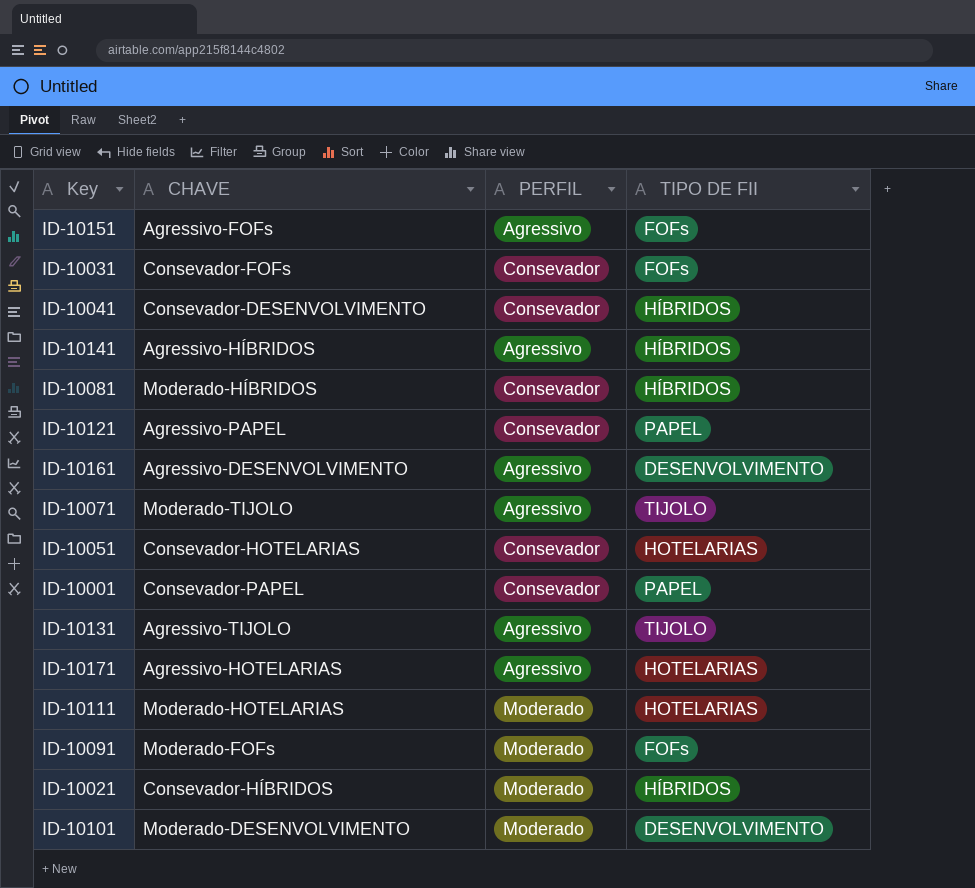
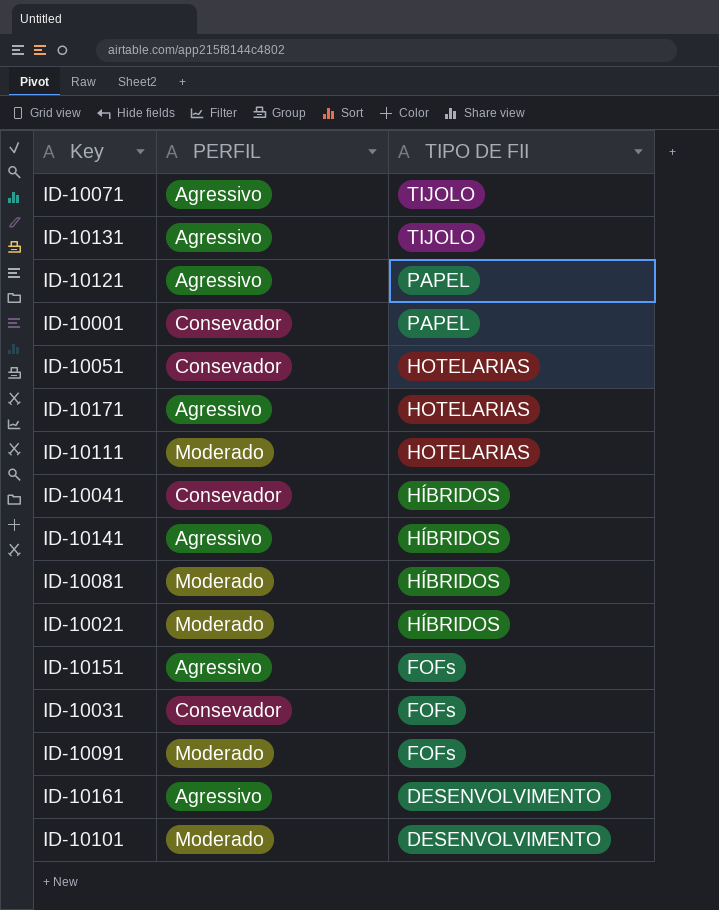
row order: none -> TIPO DE FII descending
column CHAVE | position: 2 -> none
ID-10121 | PERFIL: Consevador -> Agressivo
ID-10081 | PERFIL: Consevador -> Moderado

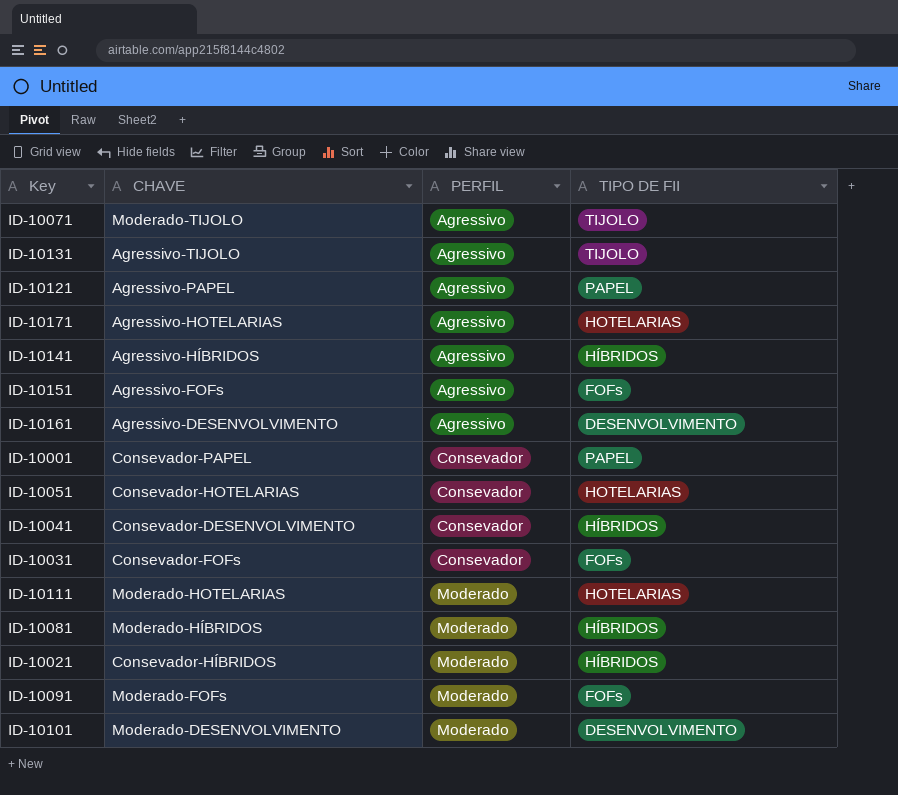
row order: TIPO DE FII descending -> PERFIL ascending
column CHAVE | position: none -> 2

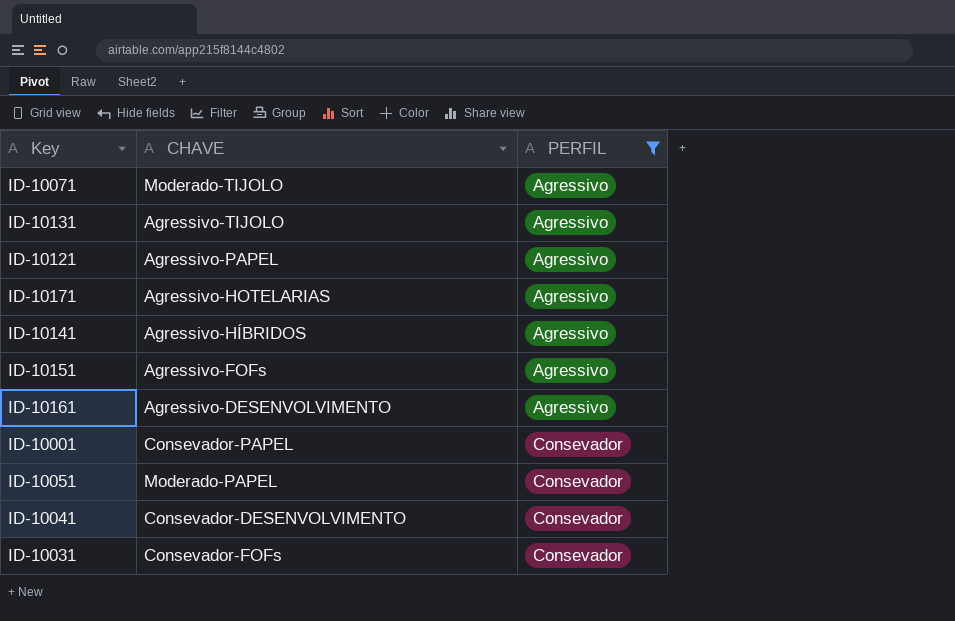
filter: none -> PERFIL != Moderado
column TIPO DE FII | position: 4 -> none
ID-10051 | CHAVE: Consevador-HOTELARIAS -> Moderado-PAPEL

